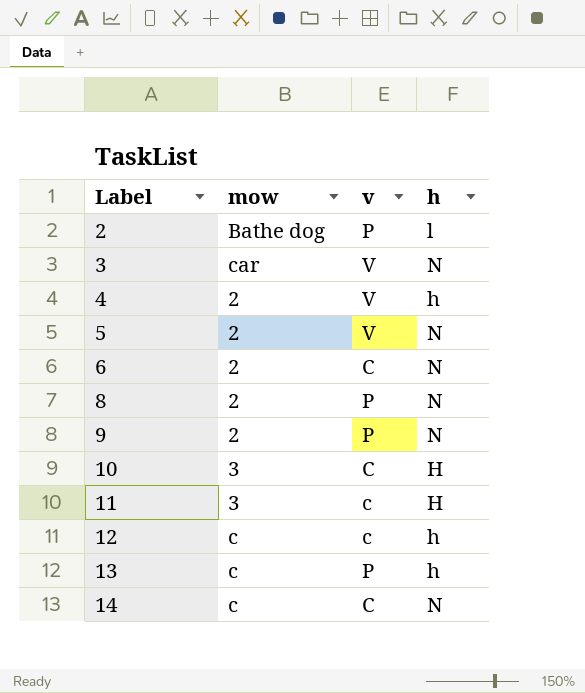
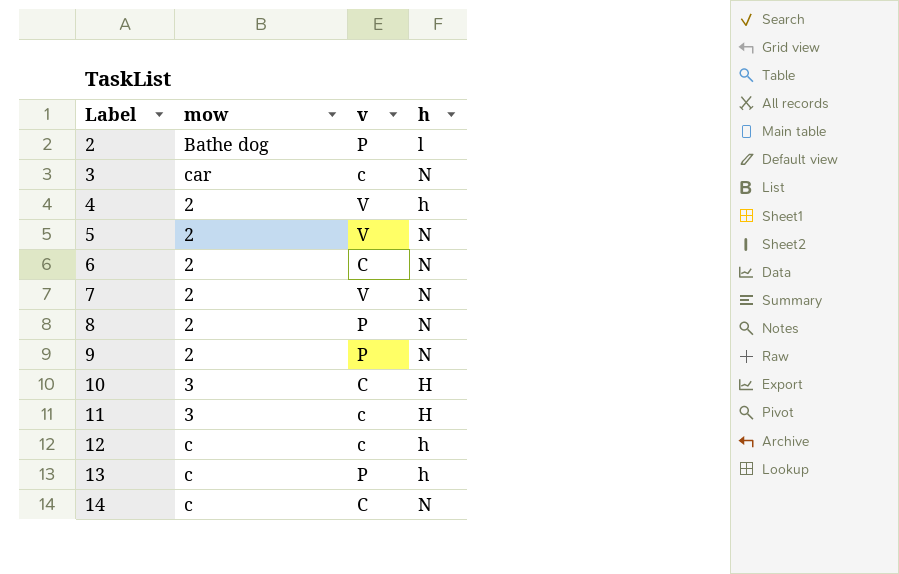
3 | v: V -> c
row 7: none -> 2 | V | N

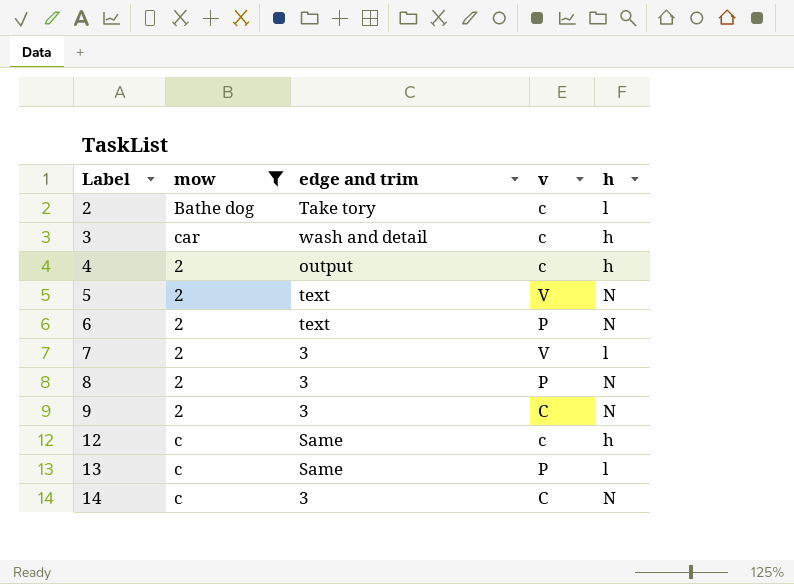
filter: none -> mow != 3
column edge and trim | position: none -> 3
2 | v: P -> c
3 | h: N -> h
4 | v: V -> c
6 | v: C -> P
7 | h: N -> l
9 | v: P -> C
13 | h: h -> l

